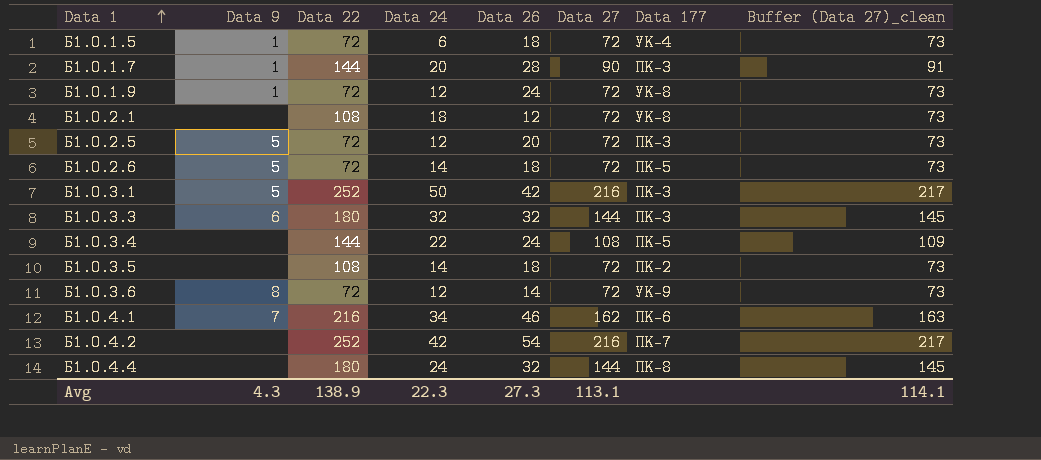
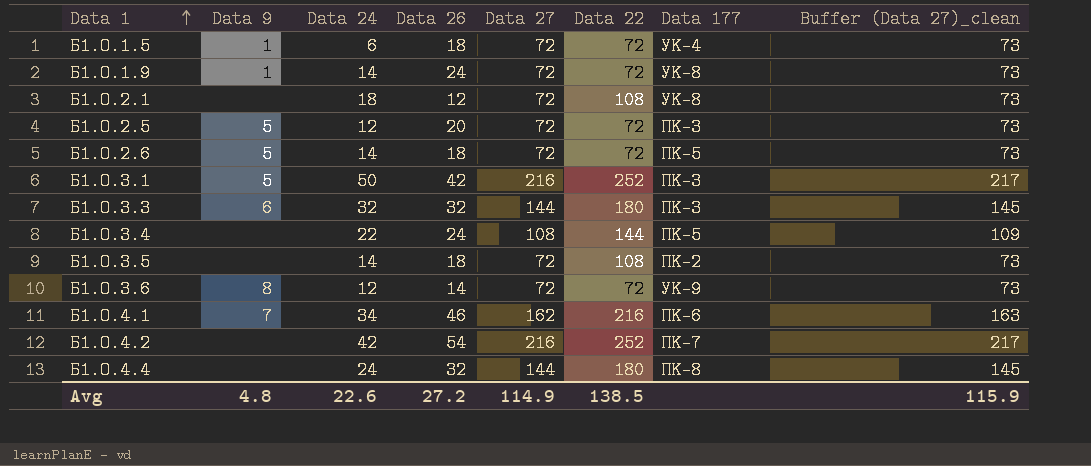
column Data 22 | position: 3 -> 6
row Б1.О.1.7: 1 | 144 | 20 | 28 | 90 | ПК-3 | 91 -> none
Б1.О.1.9 | Data 24: 12 -> 14
Avg | Data 9: 4.3 -> 4.8
Avg | Data 24: 22.3 -> 22.6
Avg | Data 26: 27.3 -> 27.2
Avg | Data 27: 113.1 -> 114.9
Avg | Data 22: 138.9 -> 138.5
Avg | Buffer (Data 27)_clean: 114.1 -> 115.9

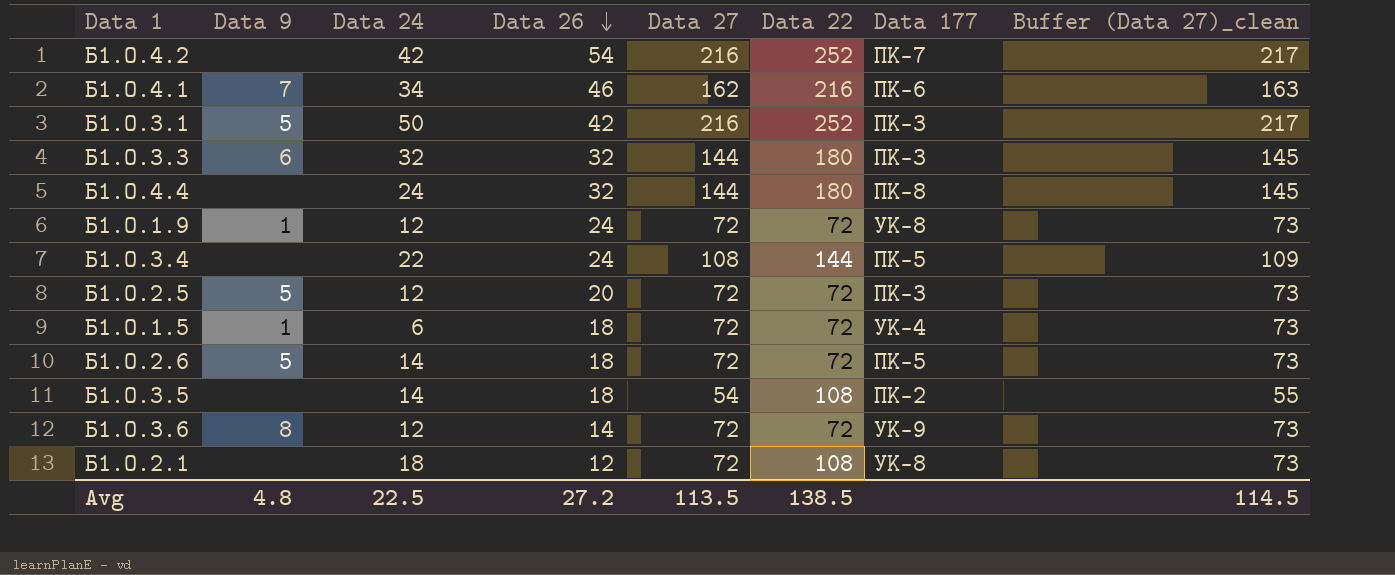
row order: Data 1 ascending -> Data 26 descending
Б1.О.1.9 | Data 24: 14 -> 12
Б1.О.3.5 | Data 27: 72 -> 54
Б1.О.3.5 | Buffer (Data 27)_clean: 73 -> 55
Avg | Data 24: 22.6 -> 22.5
Avg | Data 27: 114.9 -> 113.5
Avg | Buffer (Data 27)_clean: 115.9 -> 114.5

